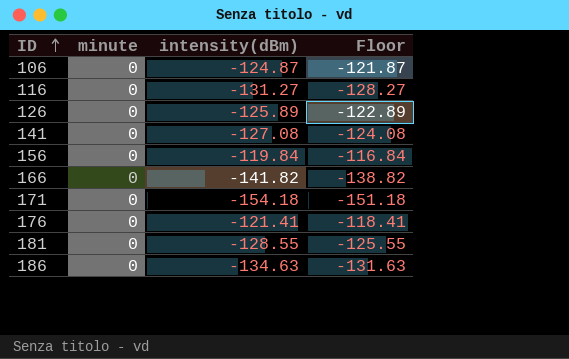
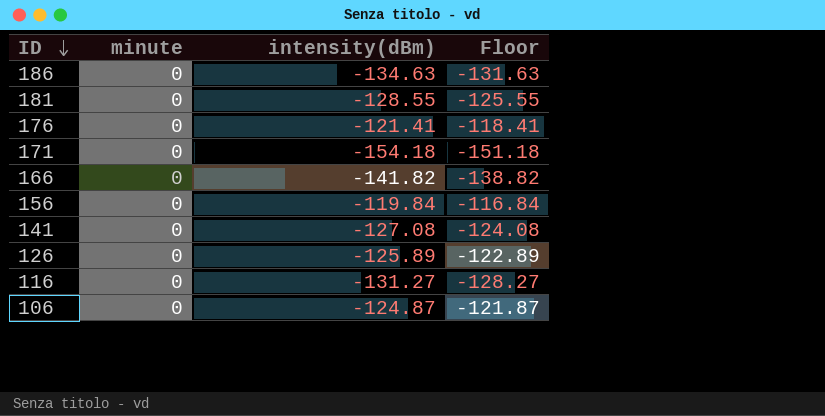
row order: ID ascending -> ID descending

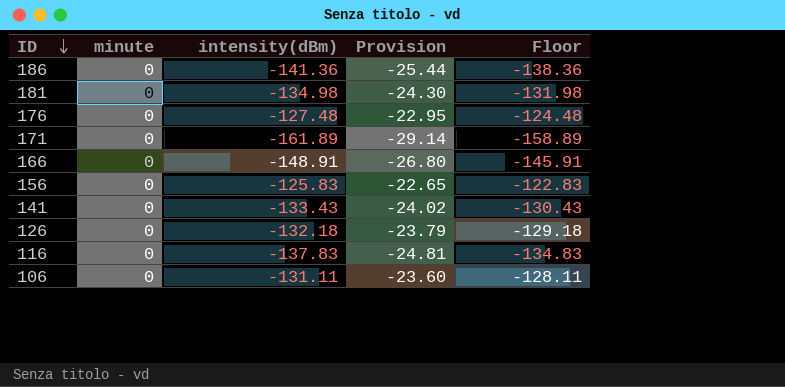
column Provision | formula: none -> [intensity(dBm)] * 0.18
186 | intensity(dBm): -134.63 -> -141.36
186 | Floor: -131.63 -> -138.36
181 | intensity(dBm): -128.55 -> -134.98
181 | Floor: -125.55 -> -131.98
176 | intensity(dBm): -121.41 -> -127.48
176 | Floor: -118.41 -> -124.48
171 | intensity(dBm): -154.18 -> -161.89
171 | Floor: -151.18 -> -158.89
166 | intensity(dBm): -141.82 -> -148.91
166 | Floor: -138.82 -> -145.91
156 | intensity(dBm): -119.84 -> -125.83
156 | Floor: -116.84 -> -122.83
141 | intensity(dBm): -127.08 -> -133.43
141 | Floor: -124.08 -> -130.43
126 | intensity(dBm): -125.89 -> -132.18
126 | Floor: -122.89 -> -129.18
116 | intensity(dBm): -131.27 -> -137.83
116 | Floor: -128.27 -> -134.83
106 | intensity(dBm): -124.87 -> -131.11
106 | Floor: -121.87 -> -128.11

